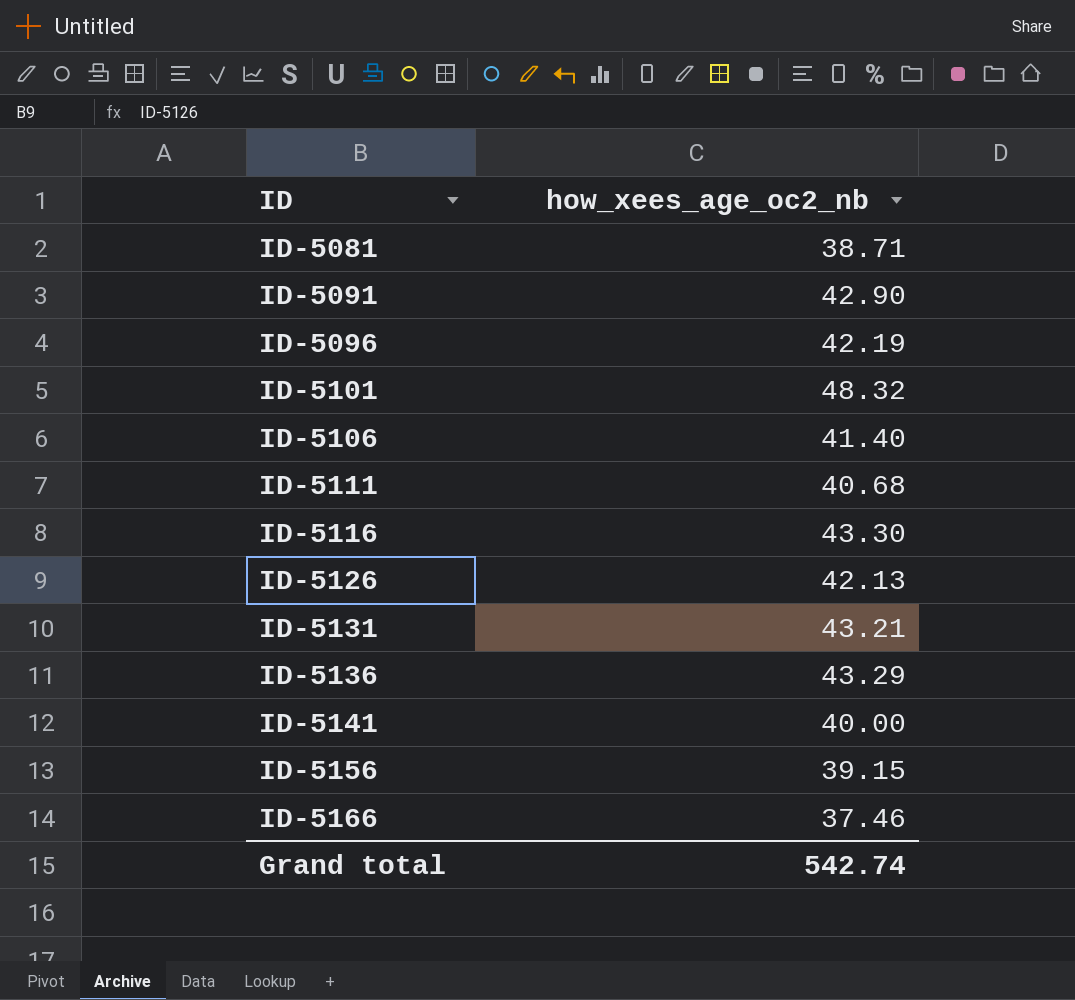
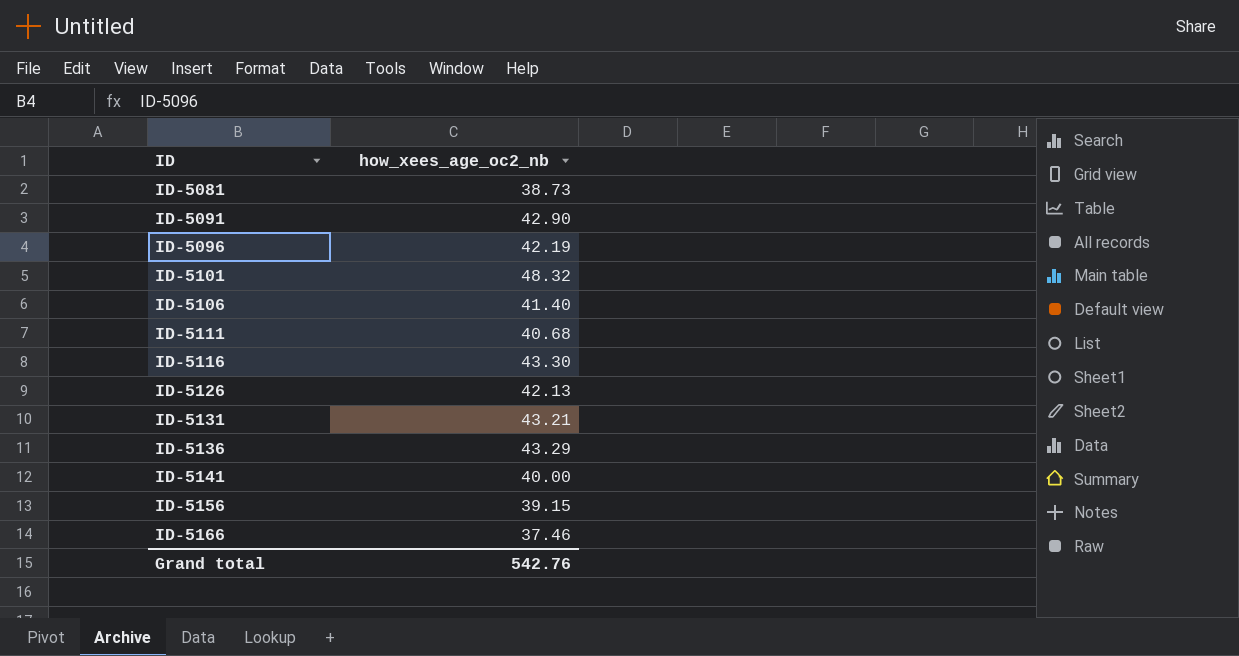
ID-5081 | how_xees_age_oc2_nb: 38.71 -> 38.73
Grand total | how_xees_age_oc2_nb: 542.74 -> 542.76

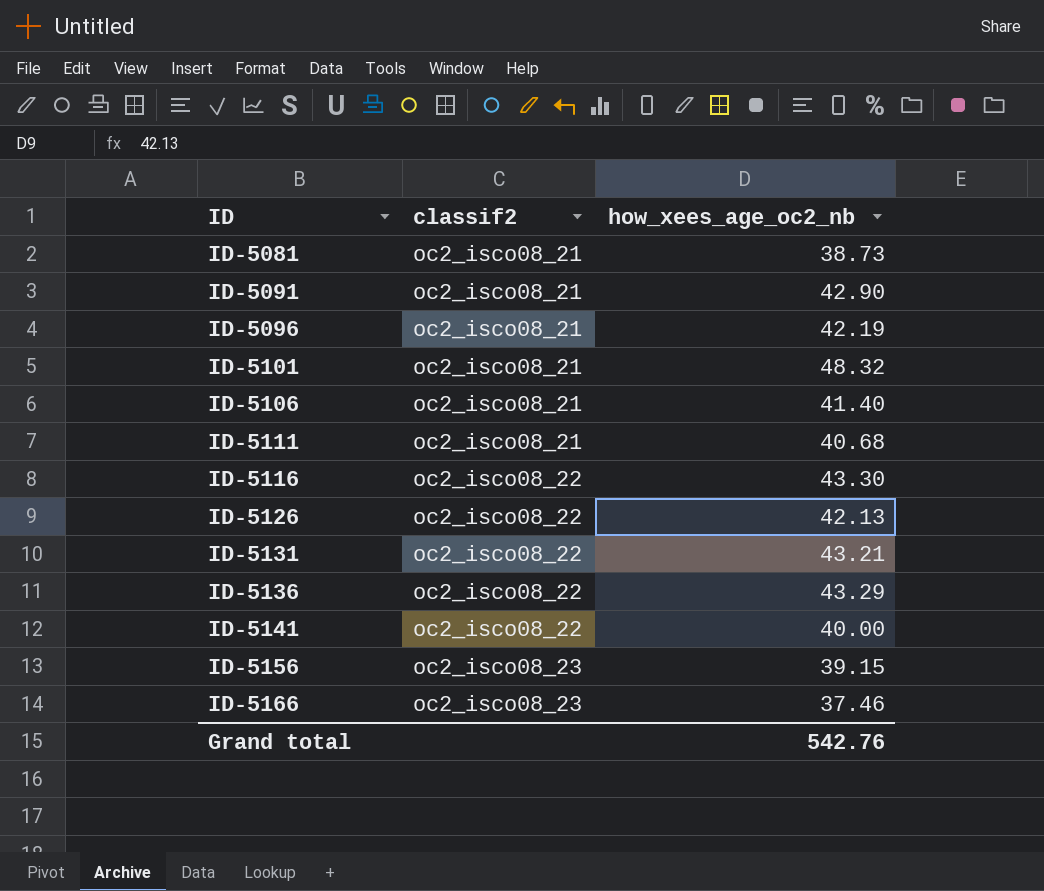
column classif2 | position: none -> 2

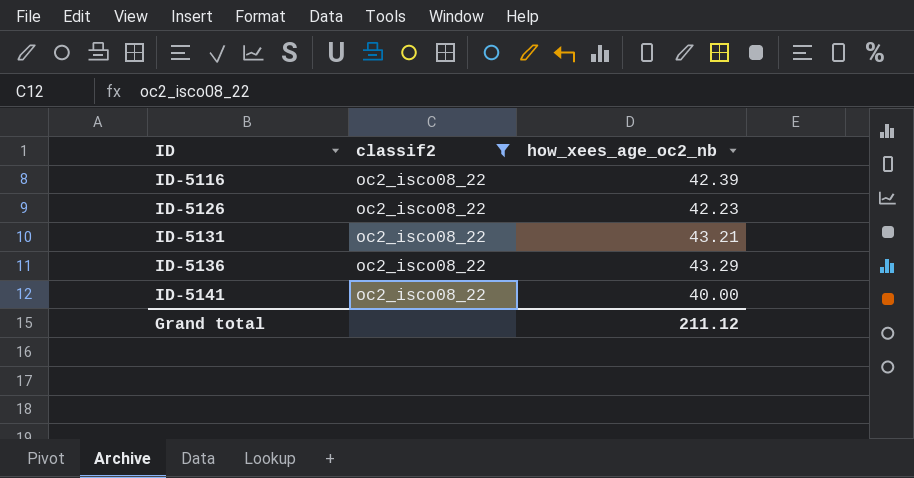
filter: none -> classif2 = oc2_isco08_22
ID-5116 | how_xees_age_oc2_nb: 43.30 -> 42.39
ID-5126 | how_xees_age_oc2_nb: 42.13 -> 42.23
Grand total | how_xees_age_oc2_nb: 542.76 -> 211.12

